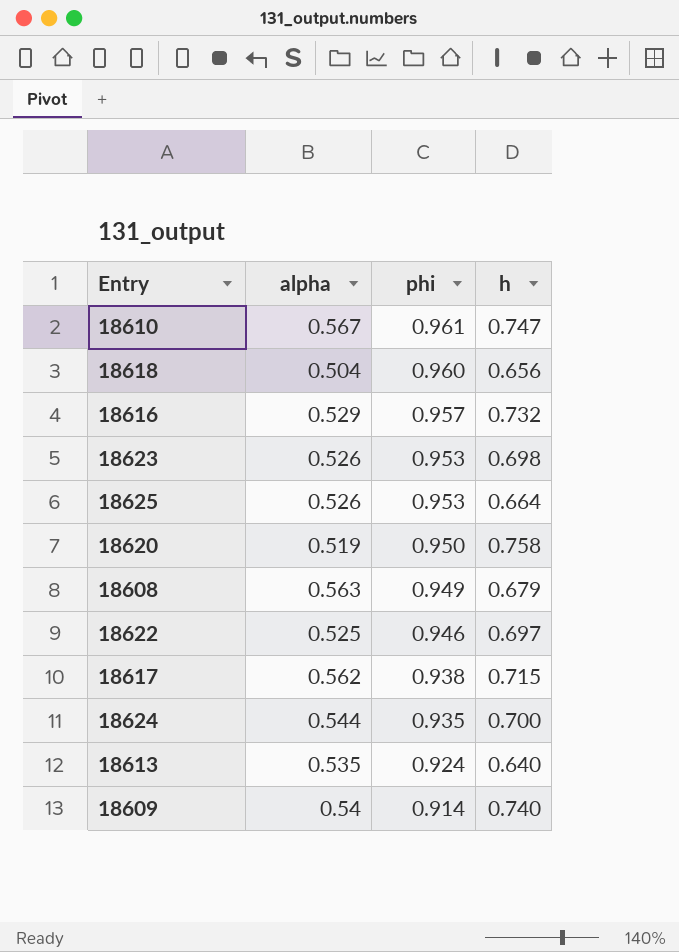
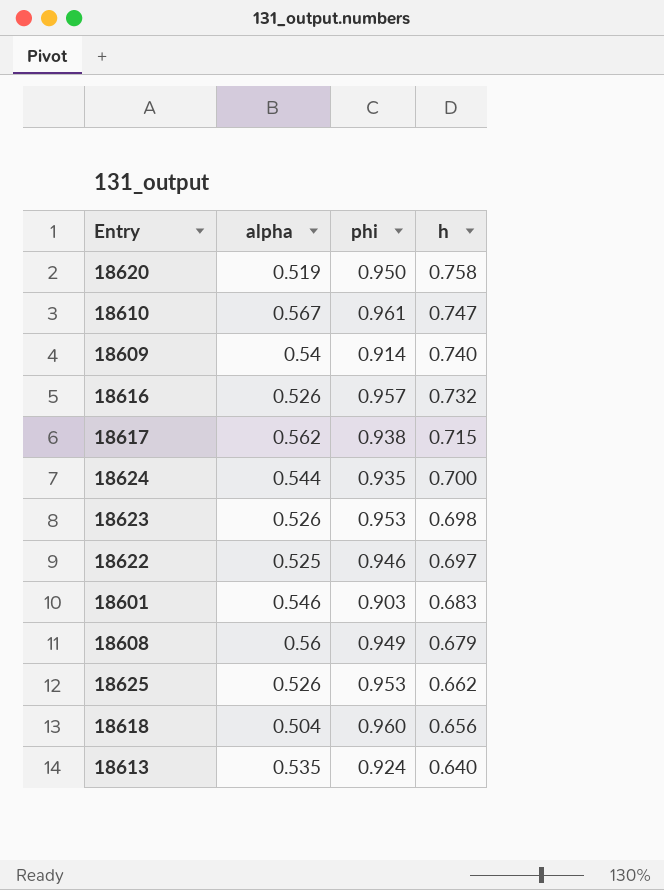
row order: phi descending -> h descending
18616 | alpha: 0.529 -> 0.526
row 18601: none -> 0.546 | 0.903 | 0.683
18608 | alpha: 0.563 -> 0.56
18625 | h: 0.664 -> 0.662

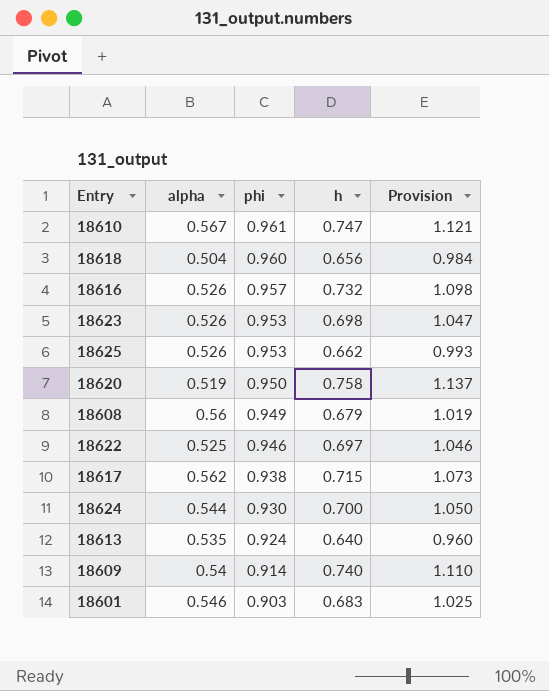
row order: h descending -> phi descending
column Provision | formula: none -> [h] * 1.5
18624 | phi: 0.935 -> 0.930

